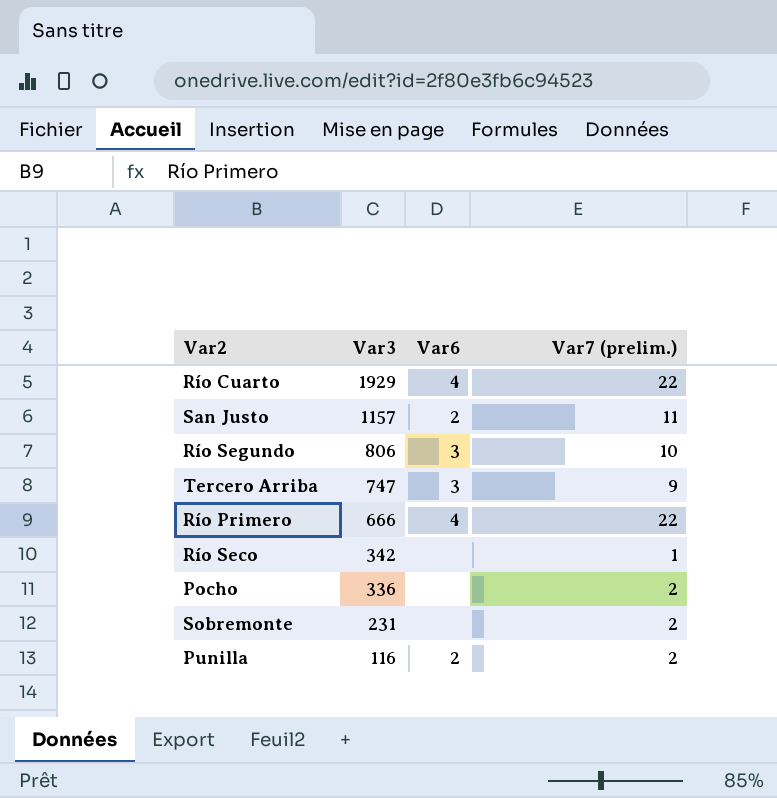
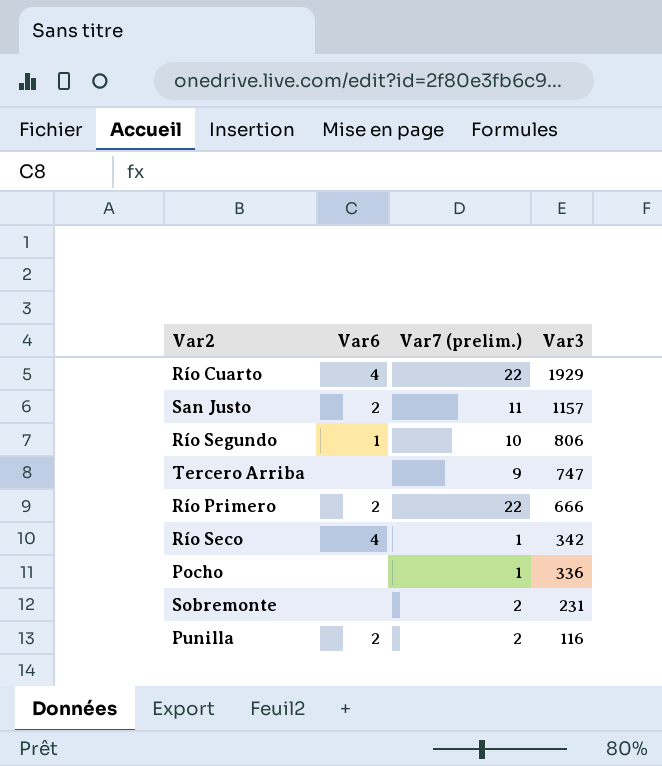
column Var3 | position: 2 -> 4
Río Segundo | Var6: 3 -> 1
Tercero Arriba | Var6: 3 -> none
Río Primero | Var6: 4 -> 2
Río Seco | Var6: none -> 4
Pocho | Var7 (prelim.): 2 -> 1

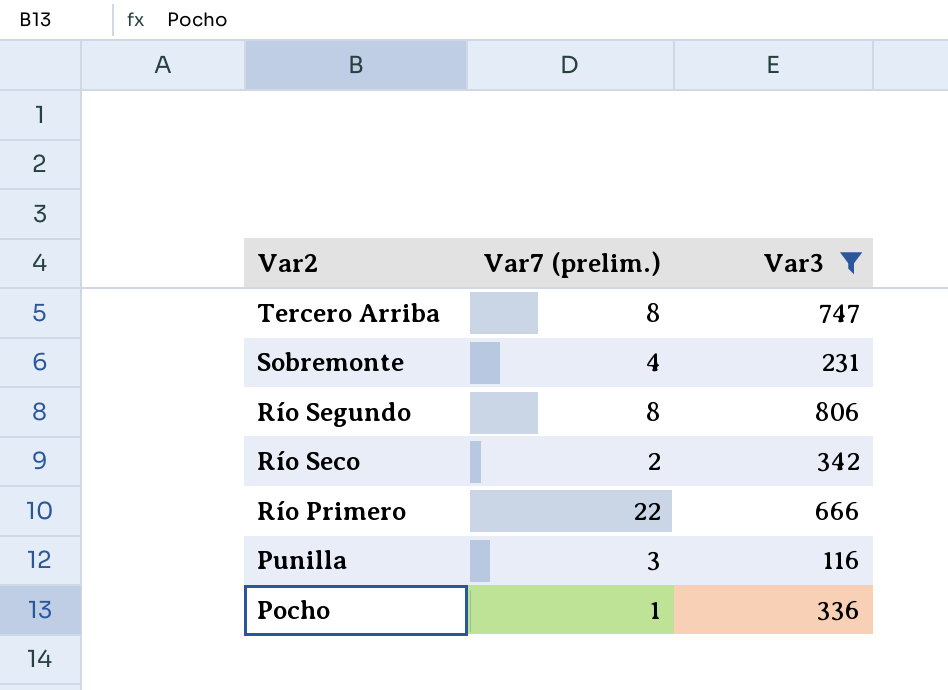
filter: none -> Var3 <= 806
row order: Var3 descending -> Var2 descending
column Var6 | position: 2 -> none
Tercero Arriba | Var7 (prelim.): 9 -> 8
Sobremonte | Var7 (prelim.): 2 -> 4
Río Segundo | Var7 (prelim.): 10 -> 8
Río Seco | Var7 (prelim.): 1 -> 2
Punilla | Var7 (prelim.): 2 -> 3

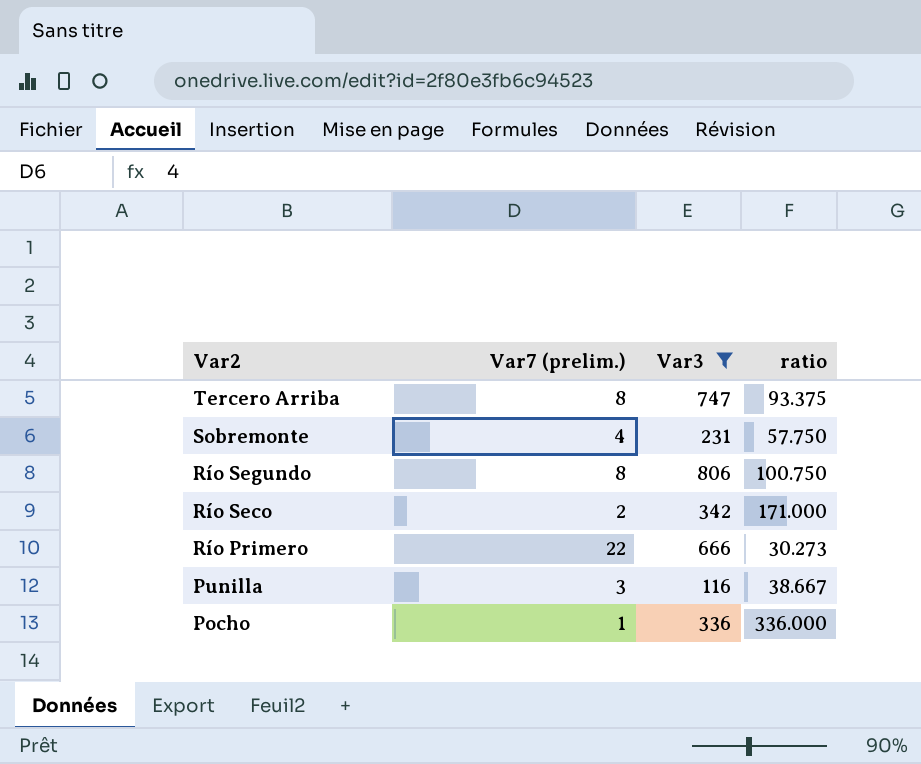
column ratio | formula: none -> [Var3] / [Var7 (prelim.)]

